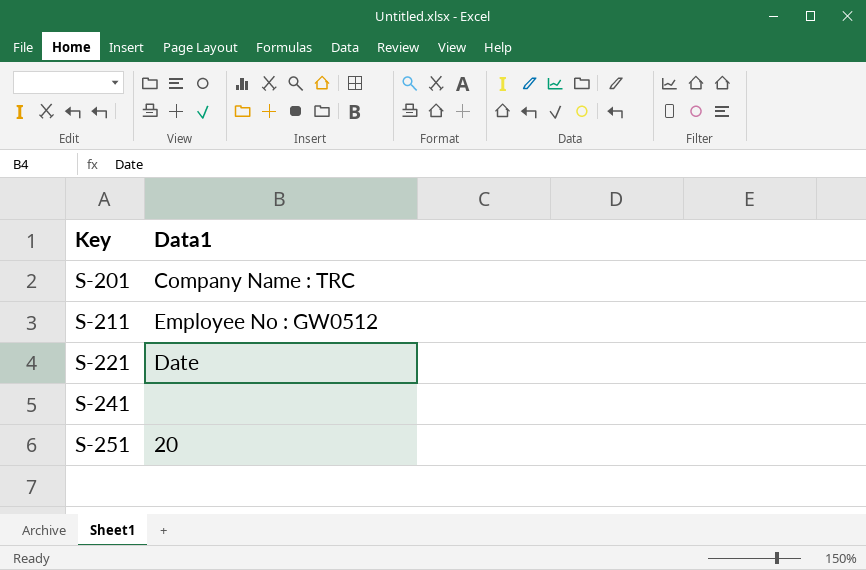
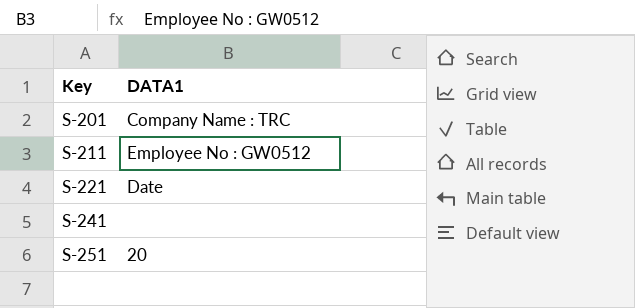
column name: Data1 -> DATA1

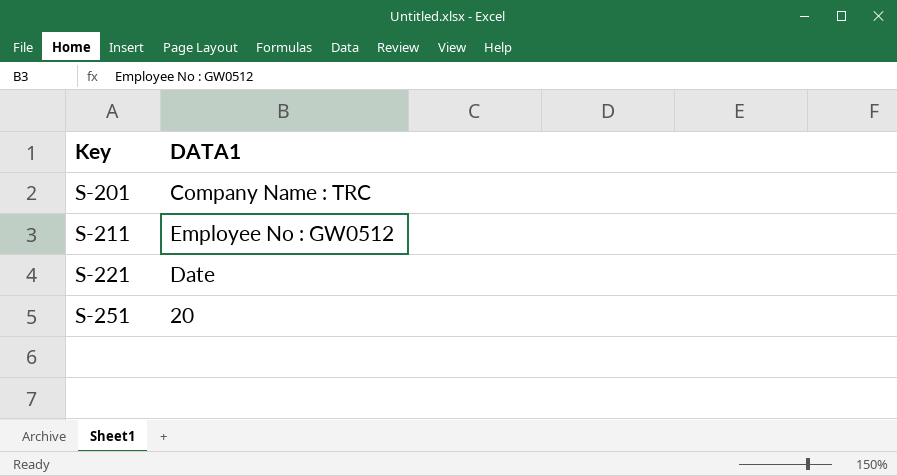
row S-241: none -> none

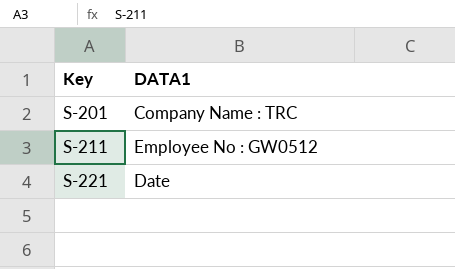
row S-251: 20 -> none

